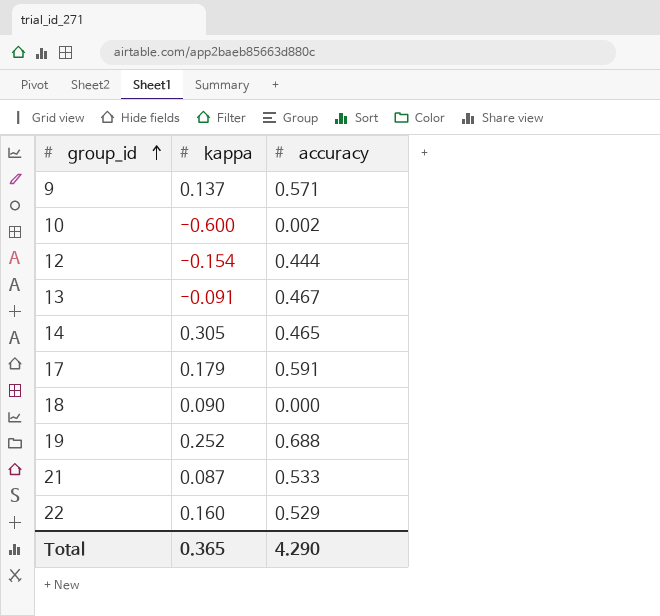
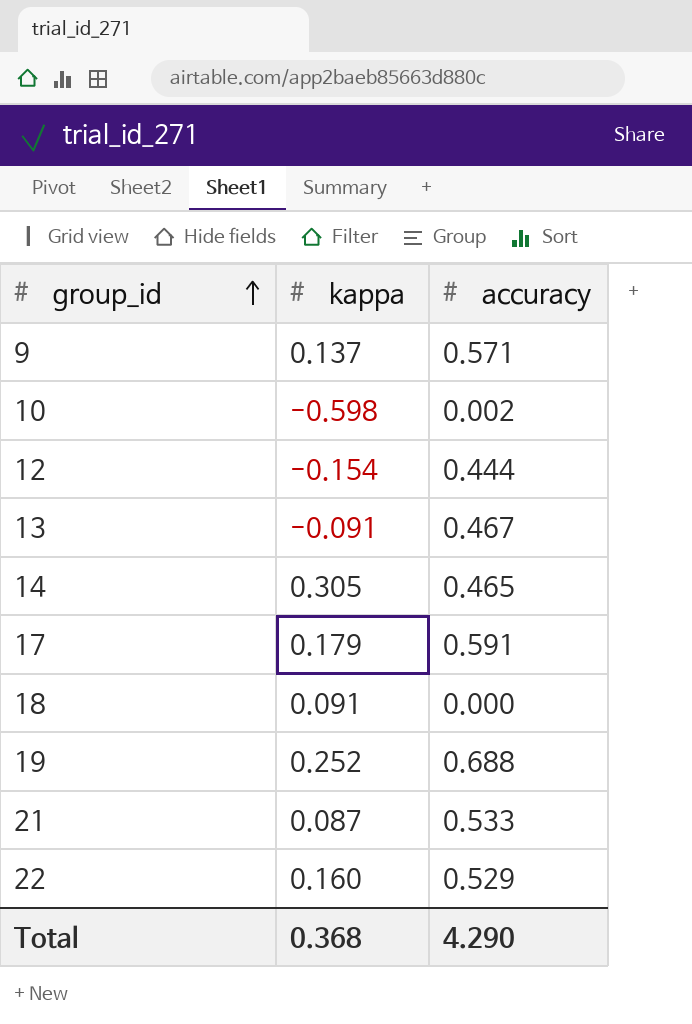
10 | kappa: -0.600 -> -0.598
18 | kappa: 0.090 -> 0.091
Total | kappa: 0.365 -> 0.368

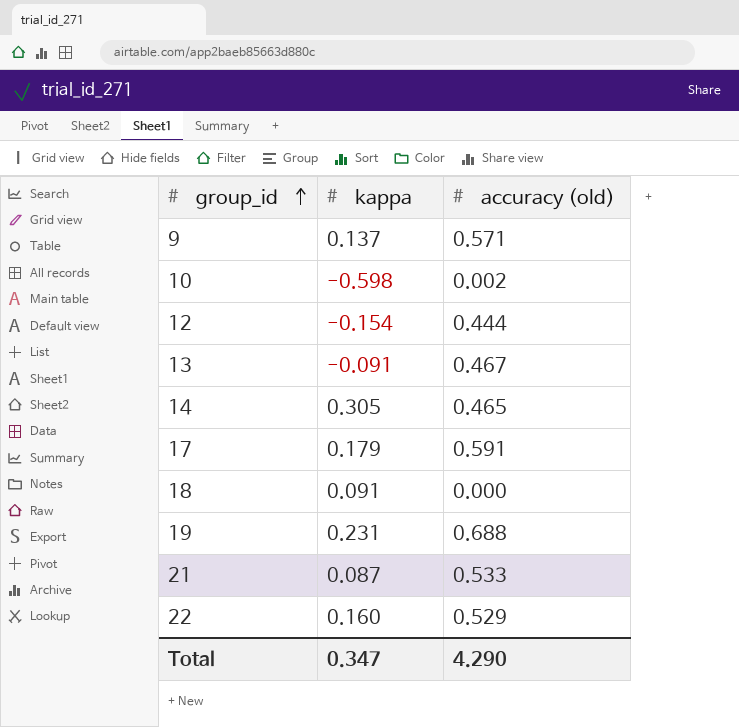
column name: accuracy -> accuracy (old)
19 | kappa: 0.252 -> 0.231
Total | kappa: 0.368 -> 0.347

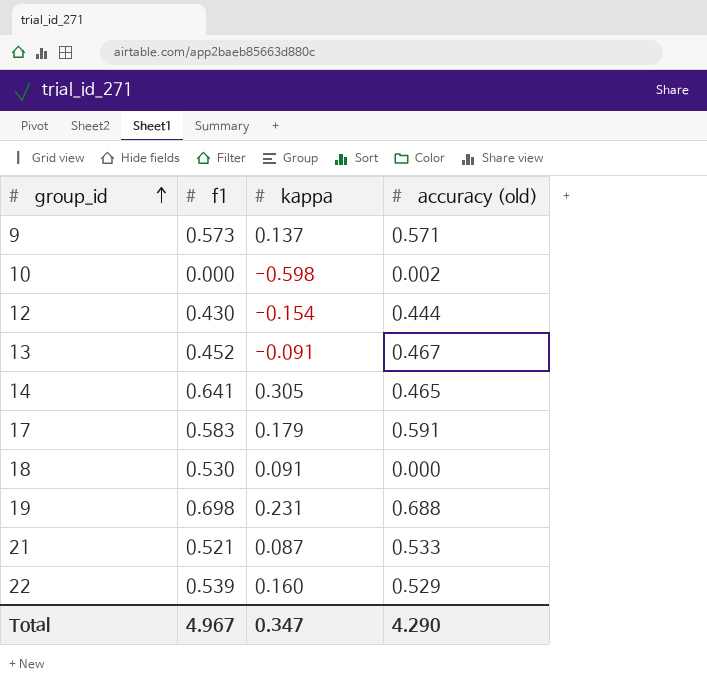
column f1 | position: none -> 2

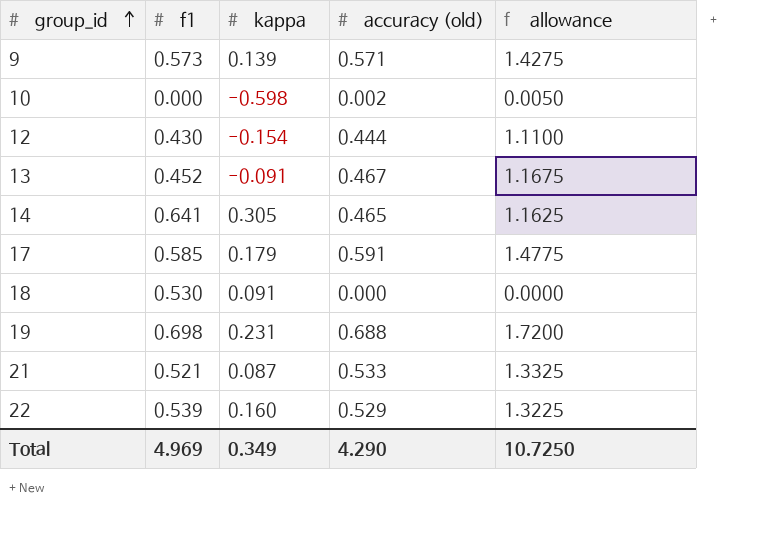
column allowance | formula: none -> [accuracy (old)] * 2.5
9 | kappa: 0.137 -> 0.139
17 | f1: 0.583 -> 0.585
Total | f1: 4.967 -> 4.969
Total | kappa: 0.347 -> 0.349

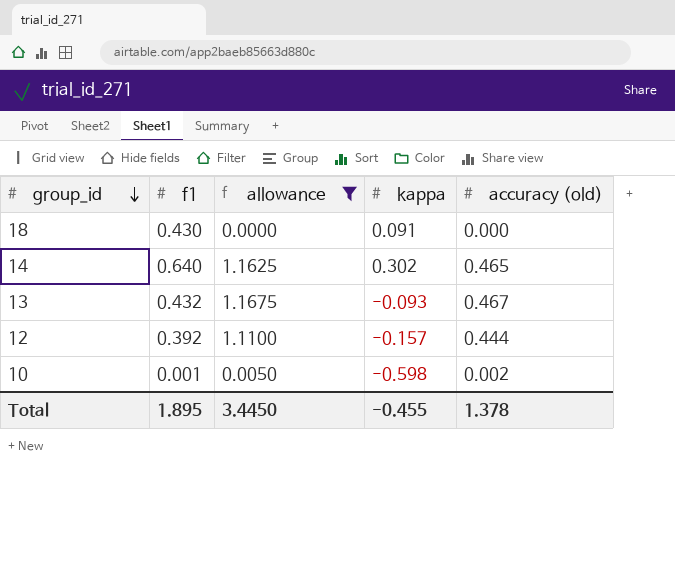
filter: none -> allowance <= 1.1675
row order: group_id ascending -> group_id descending
column allowance | position: 5 -> 3
18 | f1: 0.530 -> 0.430
14 | f1: 0.641 -> 0.640
14 | kappa: 0.305 -> 0.302
13 | f1: 0.452 -> 0.432
13 | kappa: -0.091 -> -0.093
12 | f1: 0.430 -> 0.392
12 | kappa: -0.154 -> -0.157
10 | f1: 0.000 -> 0.001
Total | f1: 4.969 -> 1.895
Total | allowance: 10.7250 -> 3.4450
Total | kappa: 0.349 -> -0.455
Total | accuracy (old): 4.290 -> 1.378

